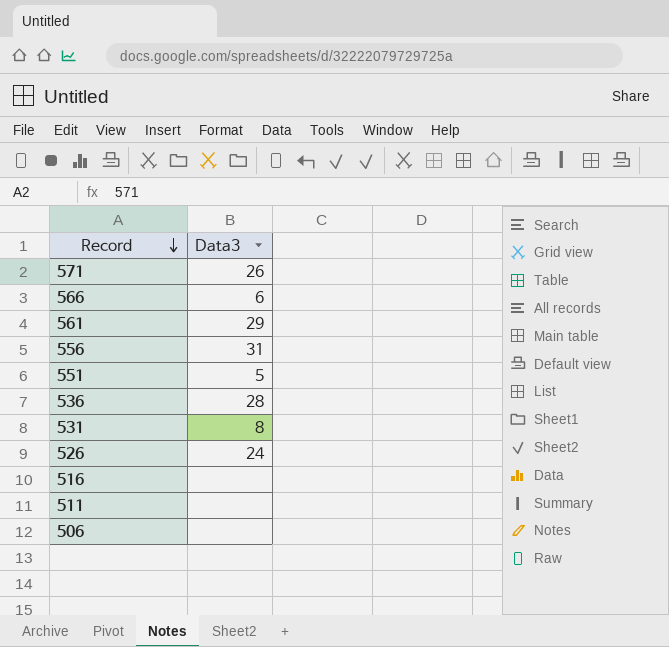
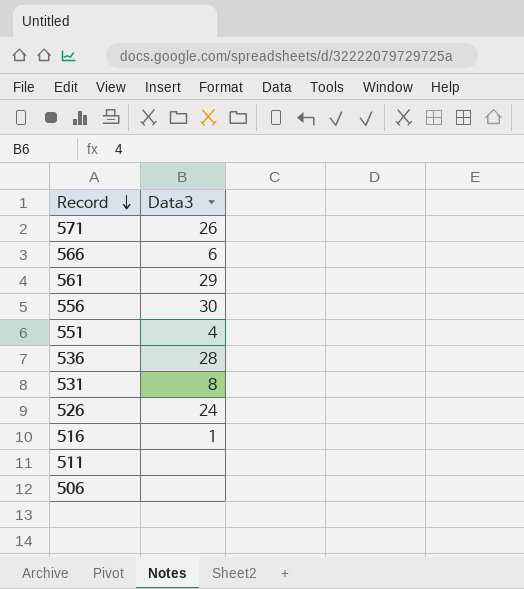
556 | Data3: 31 -> 30
551 | Data3: 5 -> 4
516 | Data3: none -> 1

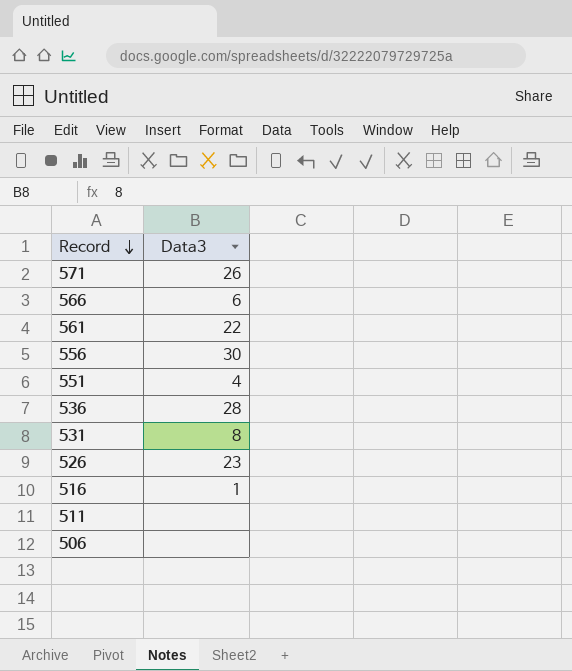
561 | Data3: 29 -> 22
526 | Data3: 24 -> 23

